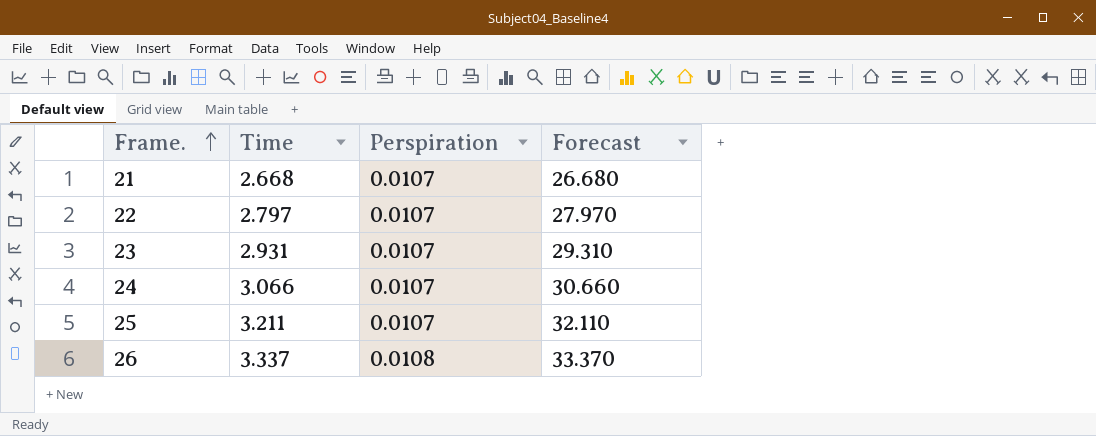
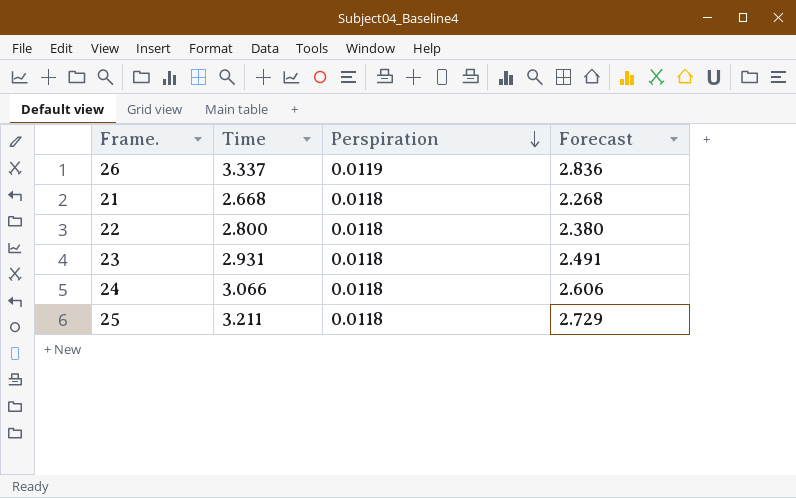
row order: Frame. ascending -> Perspiration descending
column Forecast | formula: [Time] * 10 -> [Time] * 0.85
26 | Perspiration: 0.0108 -> 0.0119
21 | Perspiration: 0.0107 -> 0.0118
22 | Time: 2.797 -> 2.800
22 | Perspiration: 0.0107 -> 0.0118
23 | Perspiration: 0.0107 -> 0.0118
24 | Perspiration: 0.0107 -> 0.0118
25 | Perspiration: 0.0107 -> 0.0118

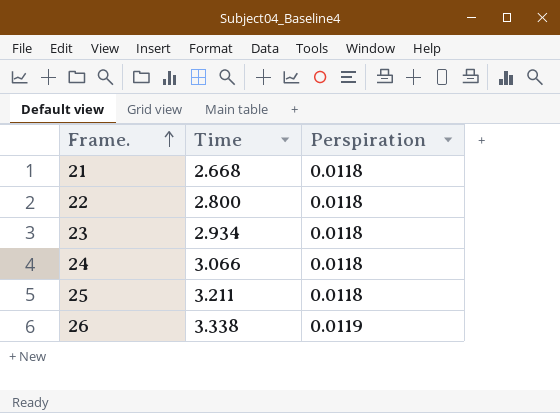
row order: Perspiration descending -> Frame. ascending
column Forecast | formula: [Time] * 0.85 -> none
23 | Time: 2.931 -> 2.934
26 | Time: 3.337 -> 3.338

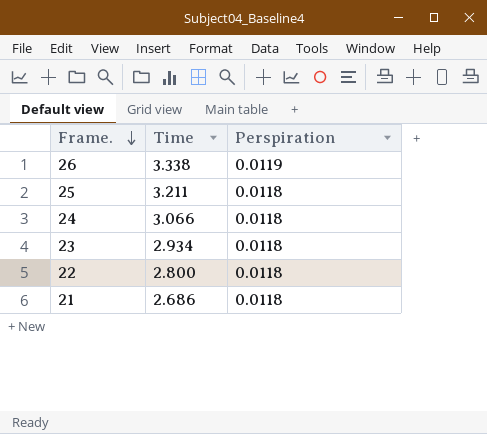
row order: Frame. ascending -> Frame. descending
21 | Time: 2.668 -> 2.686

